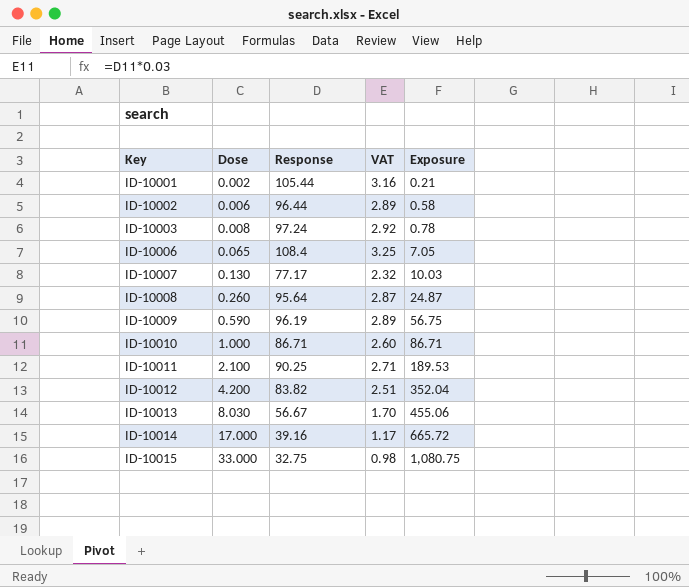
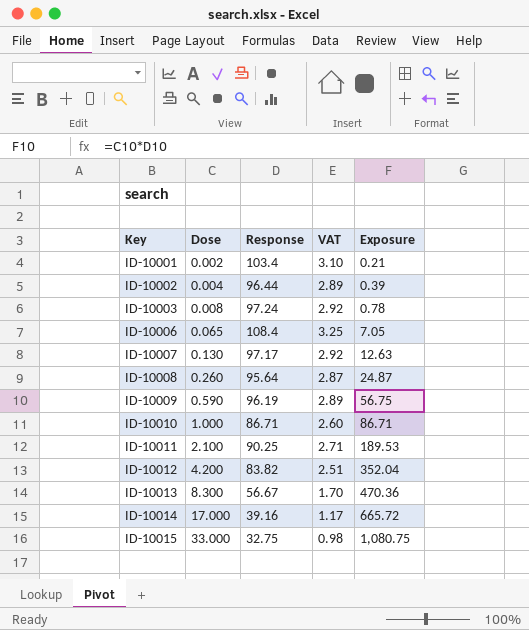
ID-10001 | Response: 105.44 -> 103.4
ID-10001 | VAT: 3.16 -> 3.10
ID-10002 | Dose: 0.006 -> 0.004
ID-10002 | Exposure: 0.58 -> 0.39
ID-10007 | Response: 77.17 -> 97.17
ID-10007 | VAT: 2.32 -> 2.92
ID-10007 | Exposure: 10.03 -> 12.63
ID-10013 | Dose: 8.030 -> 8.300
ID-10013 | Exposure: 455.06 -> 470.36

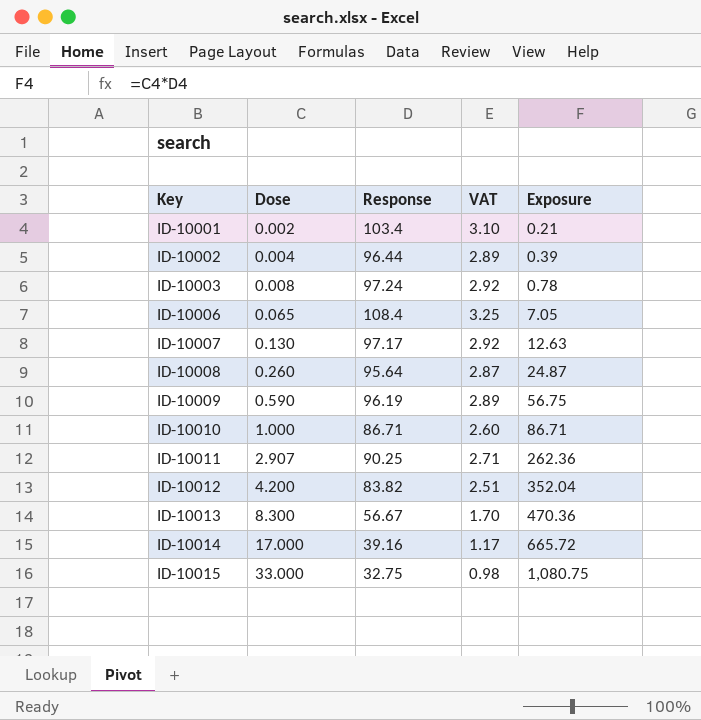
ID-10011 | Dose: 2.100 -> 2.907
ID-10011 | Exposure: 189.53 -> 262.36

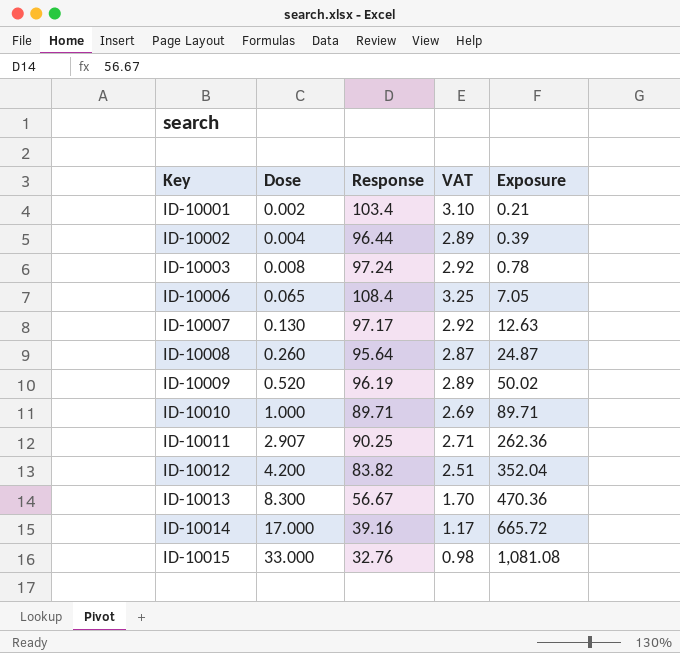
ID-10009 | Dose: 0.590 -> 0.520
ID-10009 | Exposure: 56.75 -> 50.02
ID-10010 | Response: 86.71 -> 89.71
ID-10010 | VAT: 2.60 -> 2.69
ID-10010 | Exposure: 86.71 -> 89.71
ID-10015 | Response: 32.75 -> 32.76
ID-10015 | Exposure: 1,080.75 -> 1,081.08

